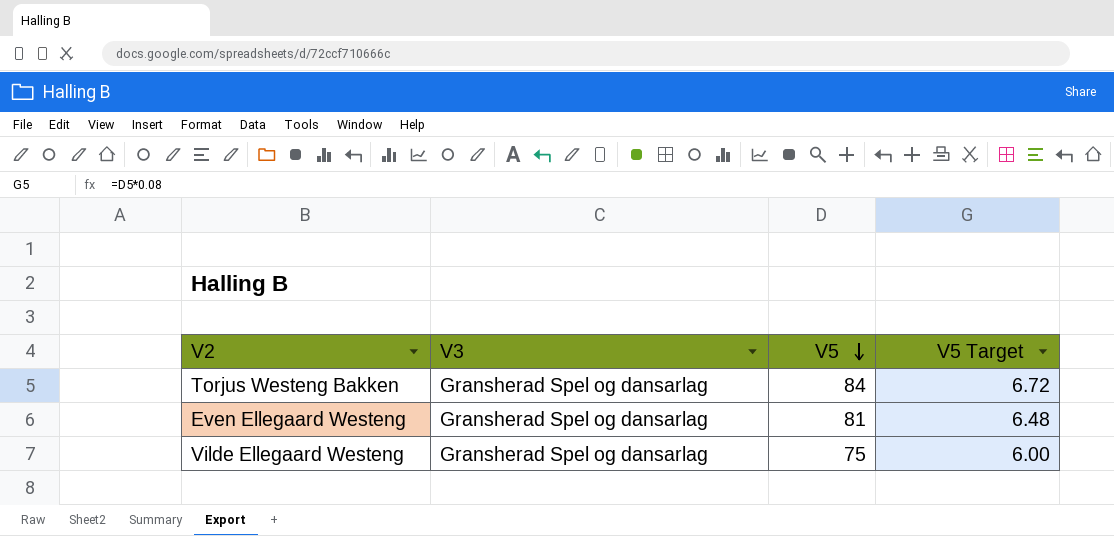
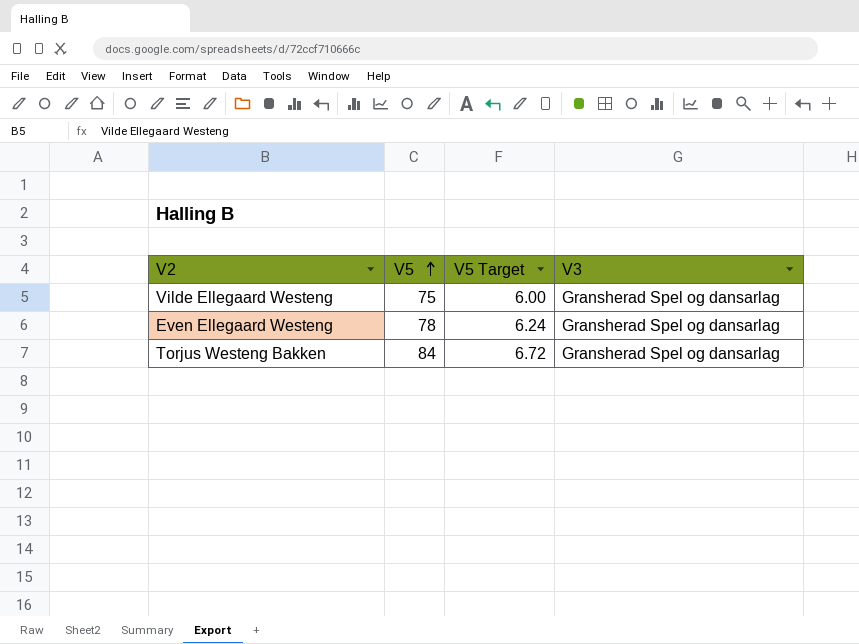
row order: V5 descending -> V5 ascending
column V3 | position: 2 -> 4
Even Ellegaard Westeng | V5: 81 -> 78
Even Ellegaard Westeng | V5 Target: 6.48 -> 6.24

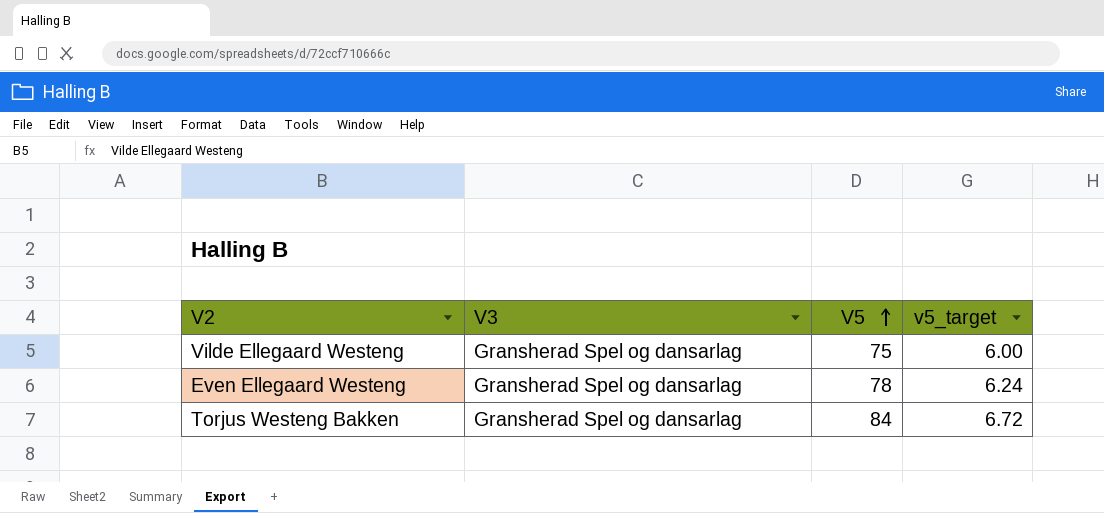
column V3 | position: 4 -> 2
column name: V5 Target -> v5_target

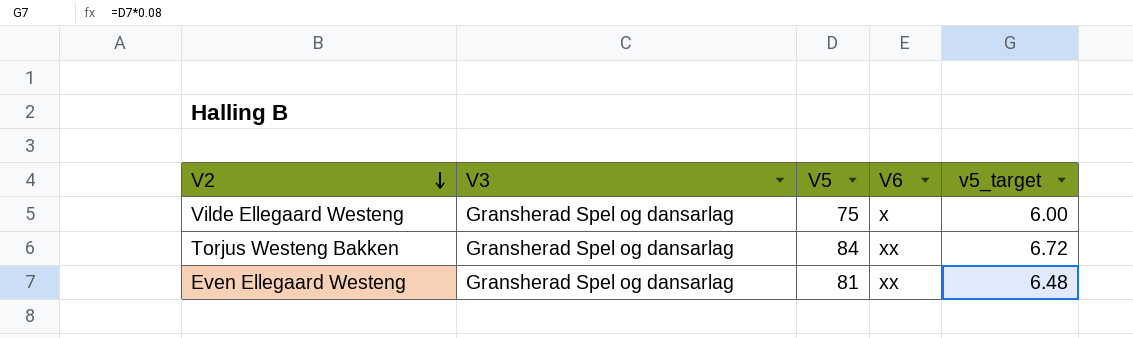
row order: V5 ascending -> V2 descending
column V6 | position: none -> 4
Even Ellegaard Westeng | V5: 78 -> 81
Even Ellegaard Westeng | v5_target: 6.24 -> 6.48

